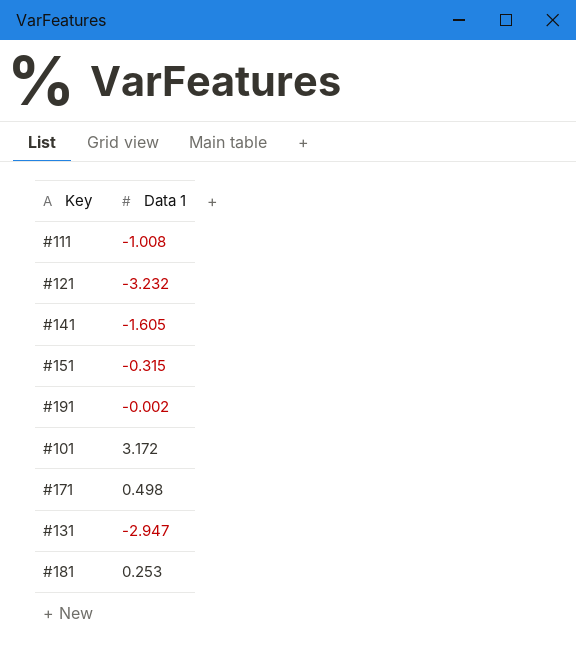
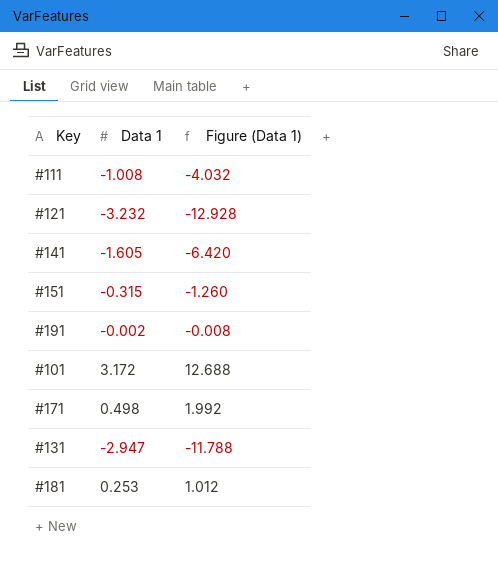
column Figure (Data 1) | formula: none -> [Data 1] * 4

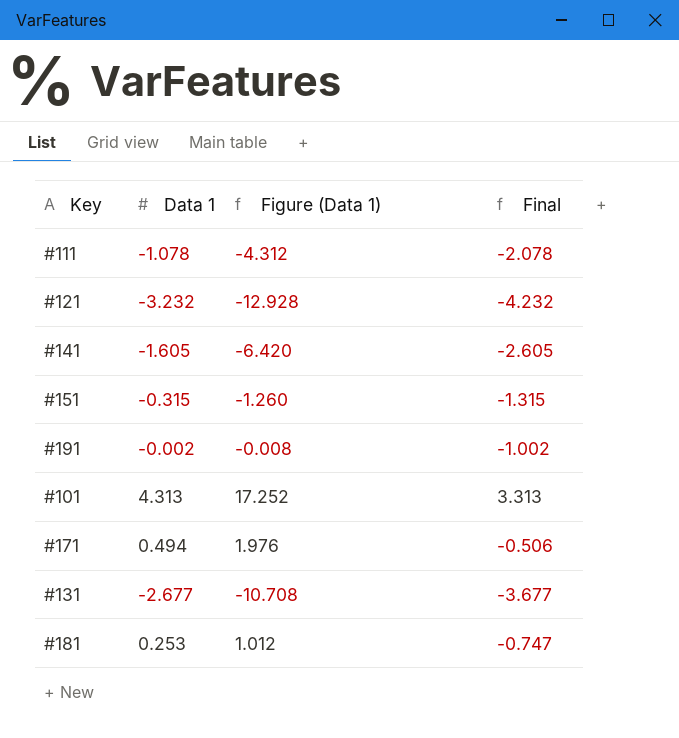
column Final | formula: none -> [Data 1] - 1
#111 | Data 1: -1.008 -> -1.078
#111 | Figure (Data 1): -4.032 -> -4.312
#101 | Data 1: 3.172 -> 4.313
#101 | Figure (Data 1): 12.688 -> 17.252
#171 | Data 1: 0.498 -> 0.494
#171 | Figure (Data 1): 1.992 -> 1.976
#131 | Data 1: -2.947 -> -2.677
#131 | Figure (Data 1): -11.788 -> -10.708

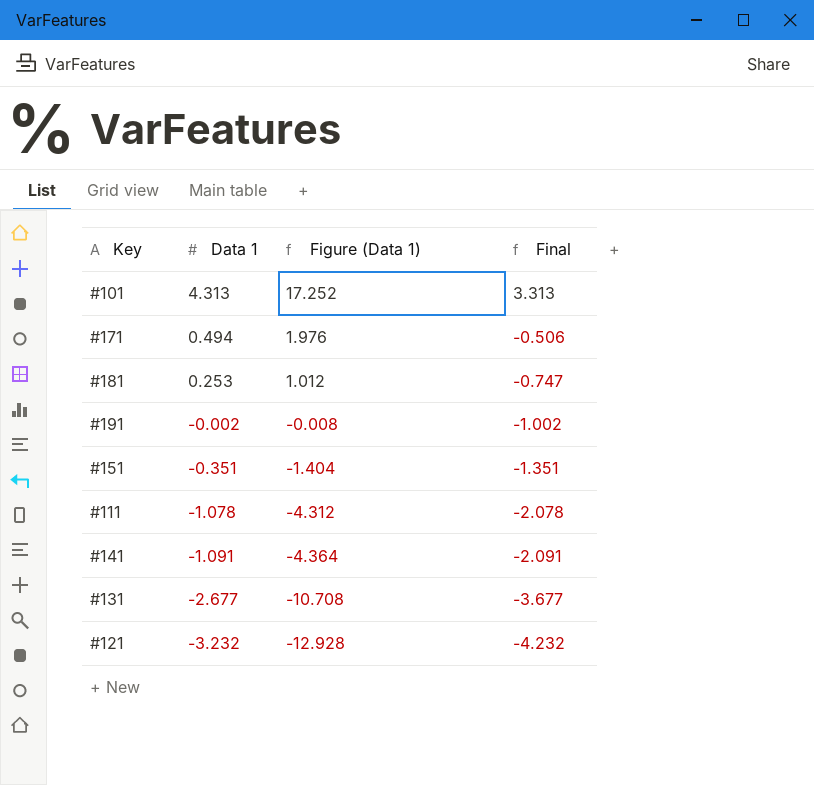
row order: none -> Data 1 descending
#151 | Data 1: -0.315 -> -0.351
#151 | Figure (Data 1): -1.260 -> -1.404
#151 | Final: -1.315 -> -1.351
#141 | Data 1: -1.605 -> -1.091
#141 | Figure (Data 1): -6.420 -> -4.364
#141 | Final: -2.605 -> -2.091

